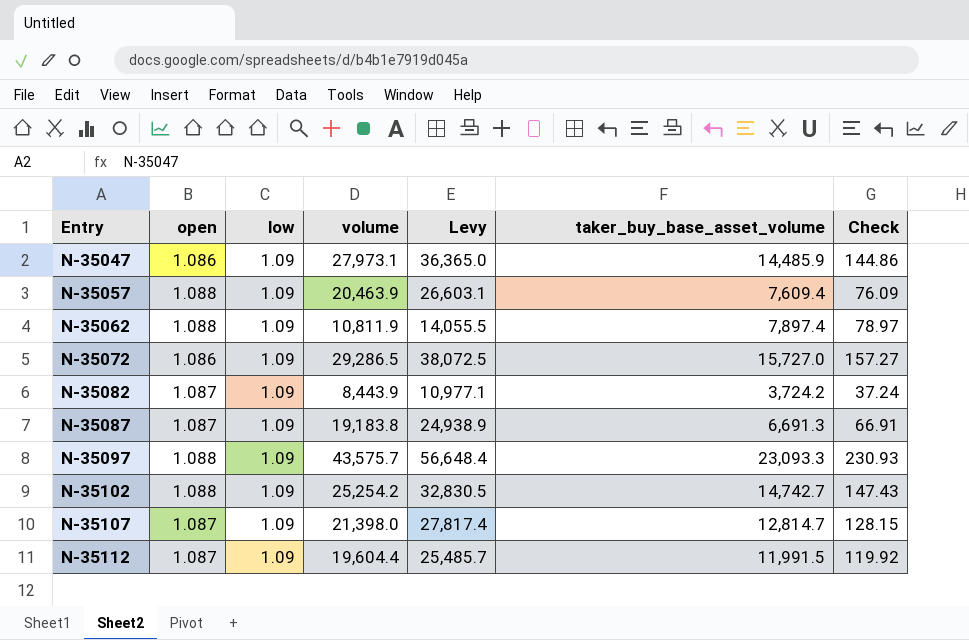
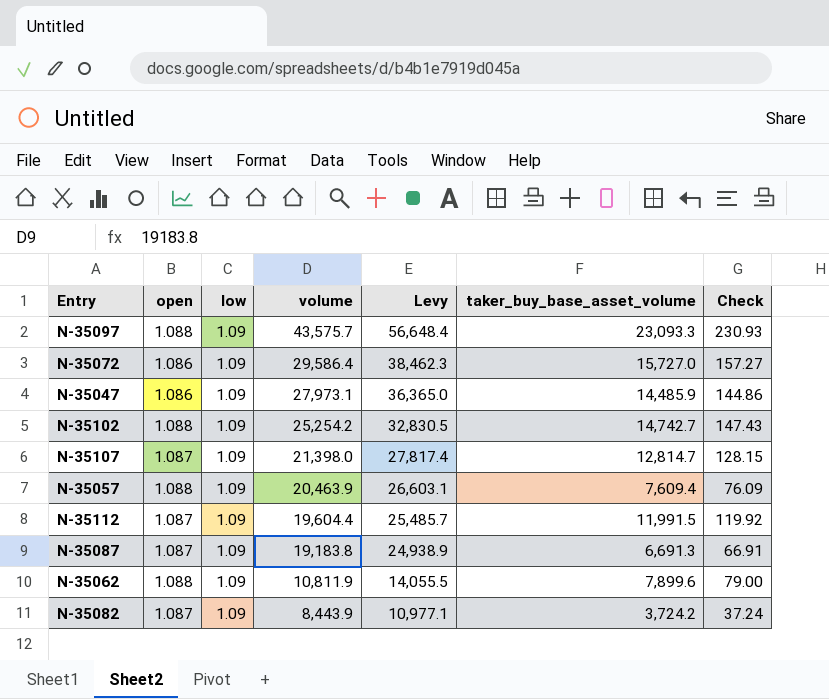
row order: Entry ascending -> volume descending
N-35072 | volume: 29,286.5 -> 29,586.4
N-35072 | Levy: 38,072.5 -> 38,462.3
N-35062 | taker_buy_base_asset_volume: 7,897.4 -> 7,899.6
N-35062 | Check: 78.97 -> 79.00

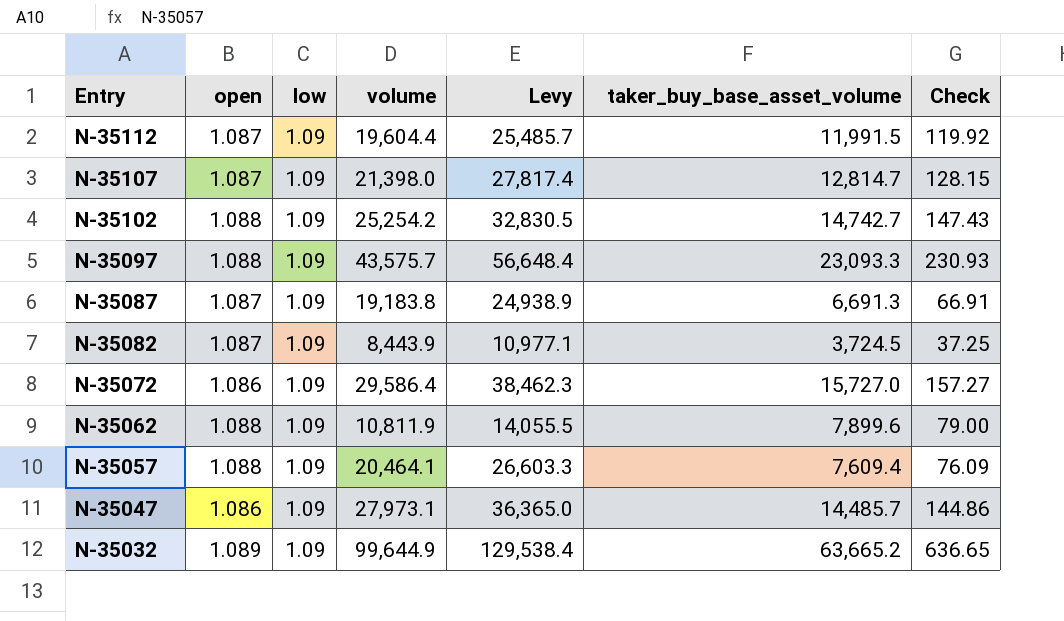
row order: volume descending -> Entry descending
N-35082 | taker_buy_base_asset_volume: 3,724.2 -> 3,724.5
N-35082 | Check: 37.24 -> 37.25
N-35057 | volume: 20,463.9 -> 20,464.1
N-35057 | Levy: 26,603.1 -> 26,603.3
N-35047 | taker_buy_base_asset_volume: 14,485.9 -> 14,485.7
row N-35032: none -> 1.089 | 1.09 | 99,644.9 | 129,538.4 | 63,665.2 | 636.65

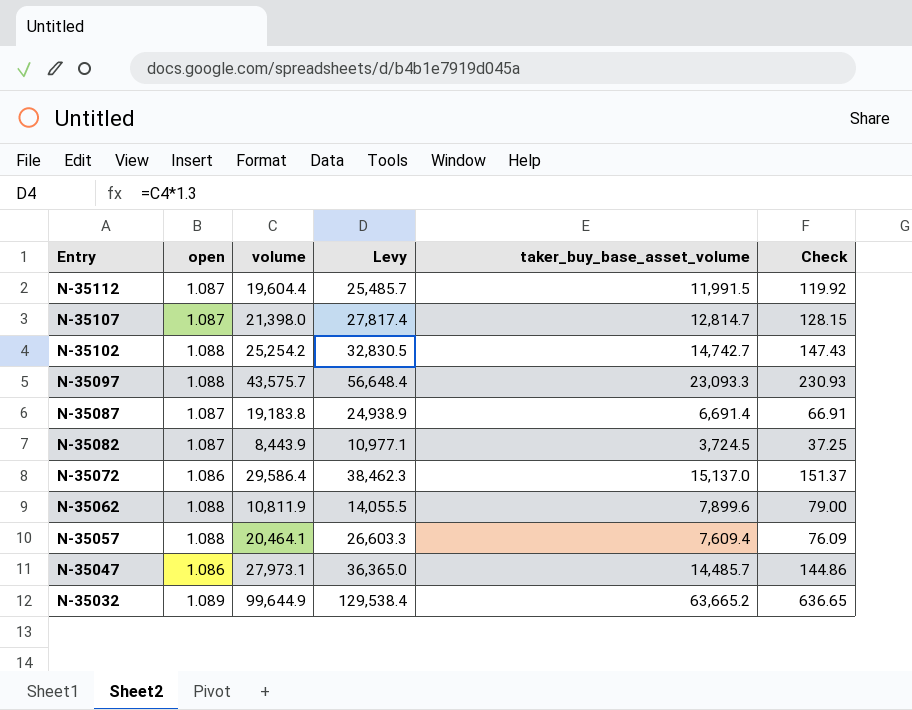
column low | position: 3 -> none
N-35087 | taker_buy_base_asset_volume: 6,691.3 -> 6,691.4
N-35072 | taker_buy_base_asset_volume: 15,727.0 -> 15,137.0
N-35072 | Check: 157.27 -> 151.37

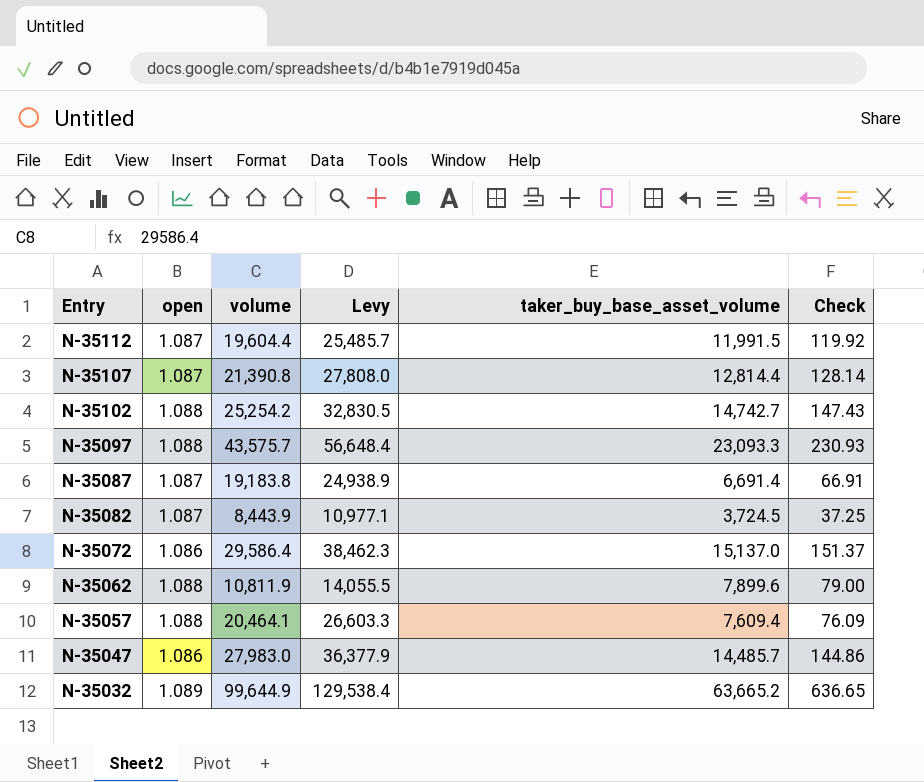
N-35107 | volume: 21,398.0 -> 21,390.8
N-35107 | Levy: 27,817.4 -> 27,808.0
N-35107 | taker_buy_base_asset_volume: 12,814.7 -> 12,814.4
N-35107 | Check: 128.15 -> 128.14
N-35047 | volume: 27,973.1 -> 27,983.0
N-35047 | Levy: 36,365.0 -> 36,377.9

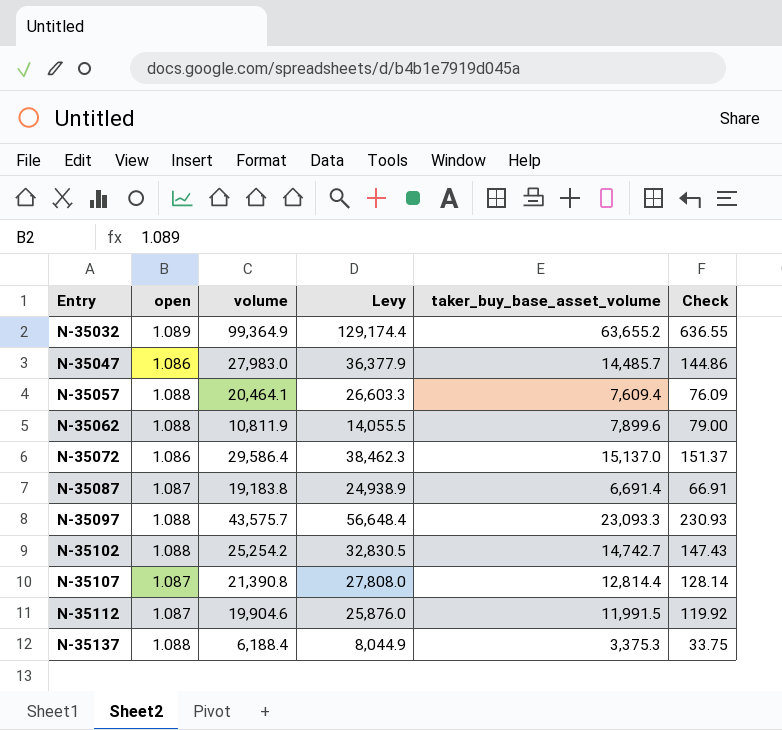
row order: Entry descending -> Entry ascending
row N-35082: 1.087 | 8,443.9 | 10,977.1 | 3,724.5 | 37.25 -> none
N-35032 | volume: 99,644.9 -> 99,364.9
N-35032 | Levy: 129,538.4 -> 129,174.4
N-35032 | taker_buy_base_asset_volume: 63,665.2 -> 63,655.2
N-35032 | Check: 636.65 -> 636.55
N-35112 | volume: 19,604.4 -> 19,904.6
N-35112 | Levy: 25,485.7 -> 25,876.0
row N-35137: none -> 1.088 | 6,188.4 | 8,044.9 | 3,375.3 | 33.75

